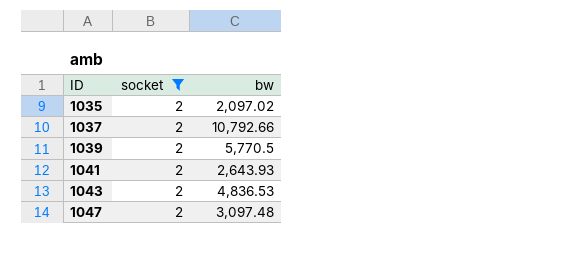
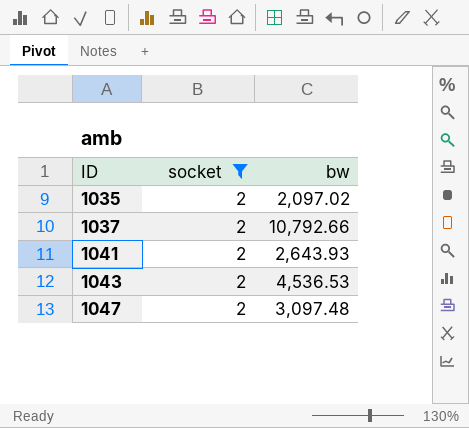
row 1039: 2 | 5,770.5 -> none
1043 | bw: 4,836.53 -> 4,536.53

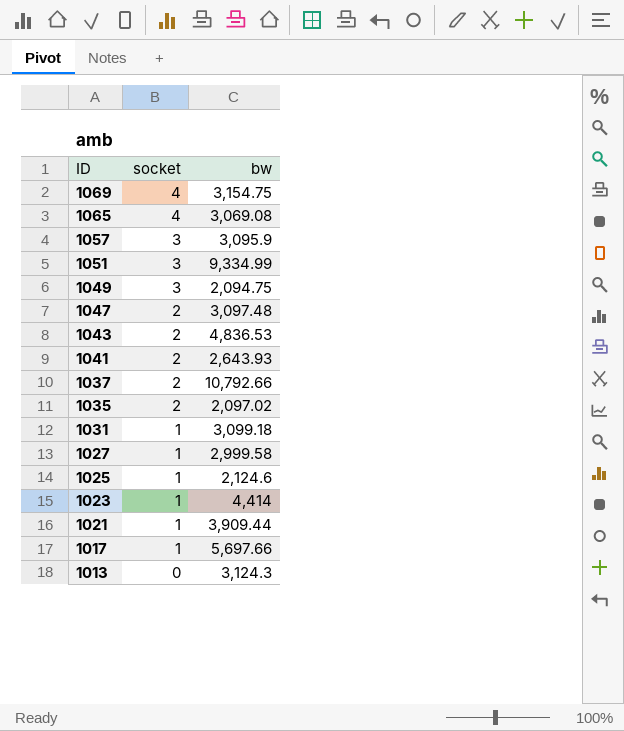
filter: socket = 2 -> none
row order: ID ascending -> ID descending
1043 | bw: 4,536.53 -> 4,836.53

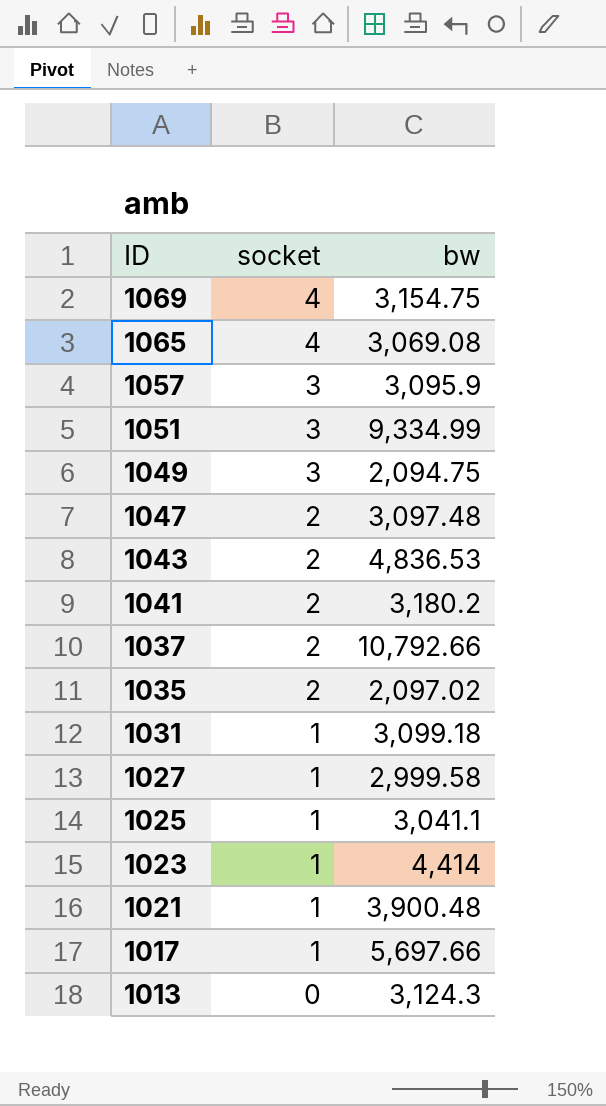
1041 | bw: 2,643.93 -> 3,180.2
1025 | bw: 2,124.6 -> 3,041.1
1021 | bw: 3,909.44 -> 3,900.48

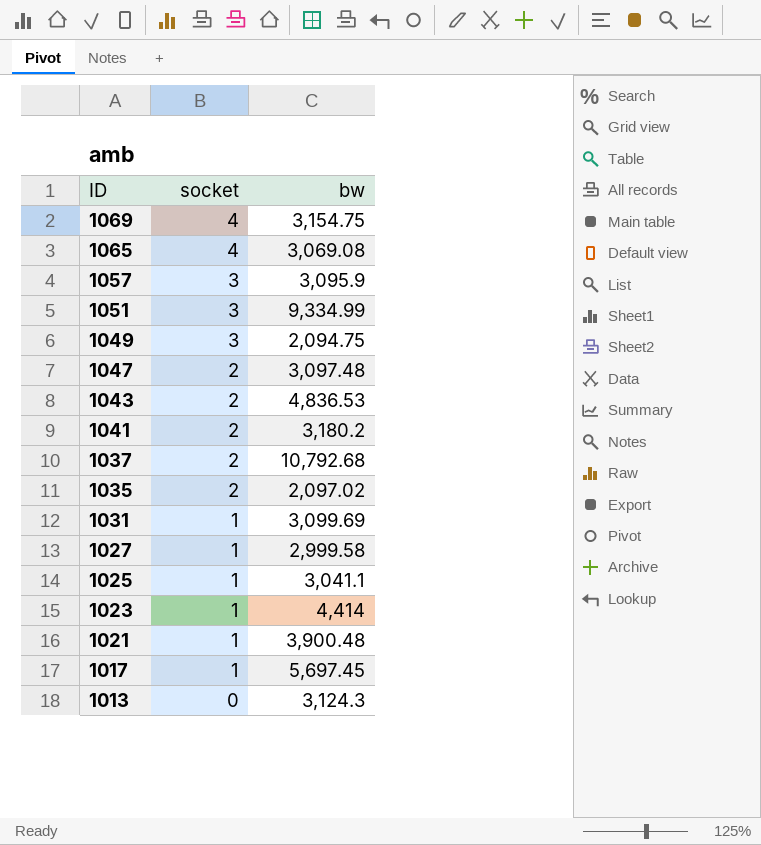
1037 | bw: 10,792.66 -> 10,792.68
1031 | bw: 3,099.18 -> 3,099.69
1017 | bw: 5,697.66 -> 5,697.45

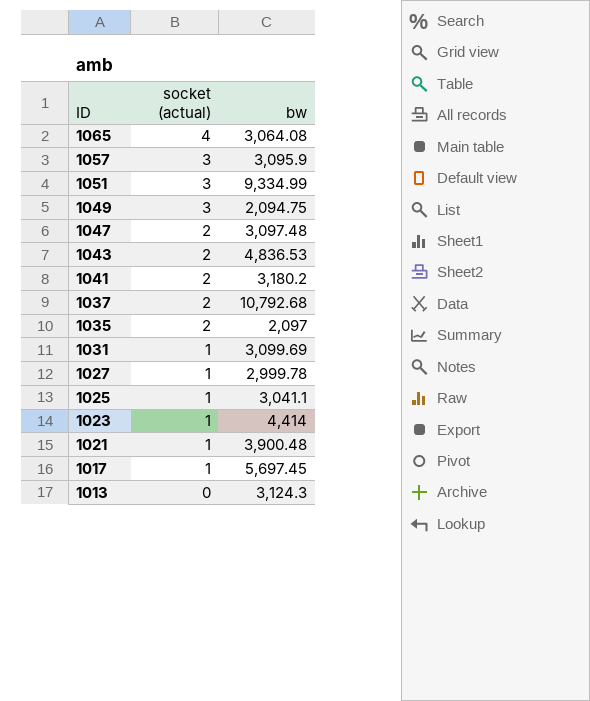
column name: socket -> socket (actual)
row 1069: 4 | 3,154.75 -> none
1065 | bw: 3,069.08 -> 3,064.08
1035 | bw: 2,097.02 -> 2,097
1027 | bw: 2,999.58 -> 2,999.78

